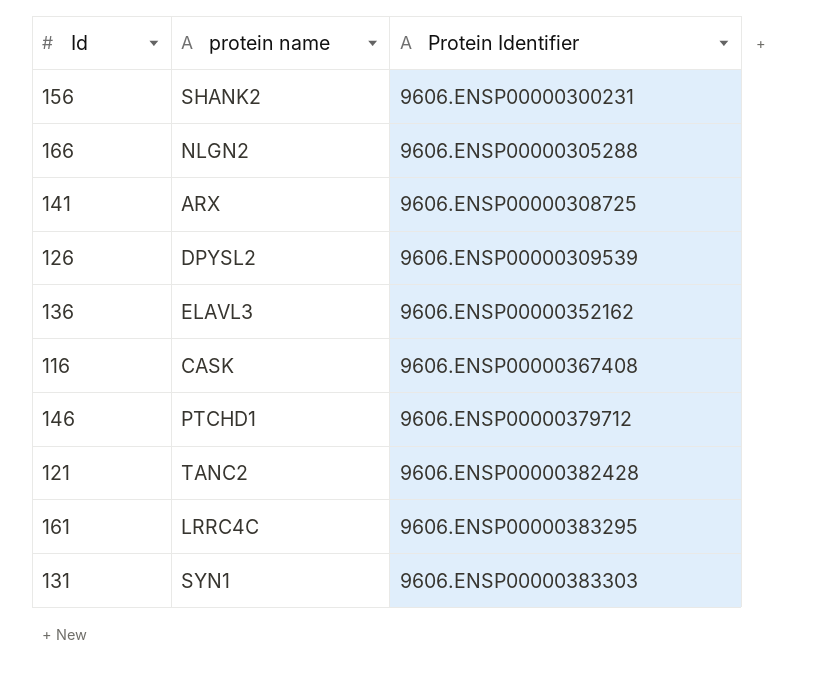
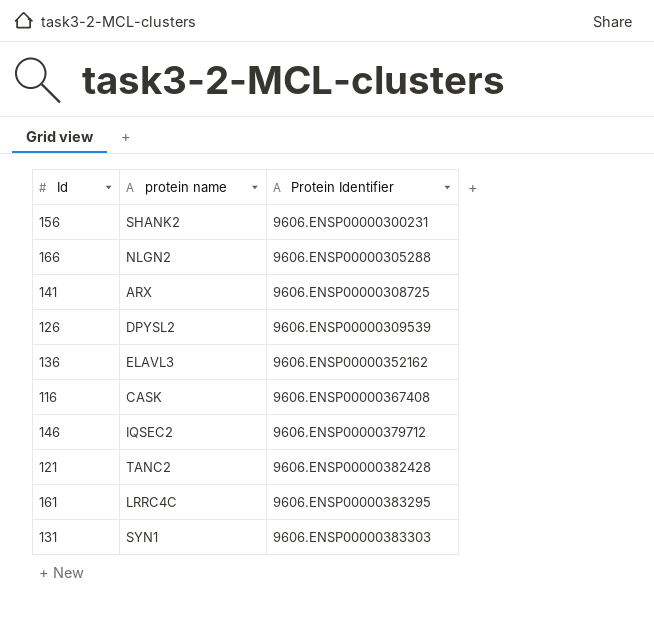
146 | protein name: PTCHD1 -> IQSEC2

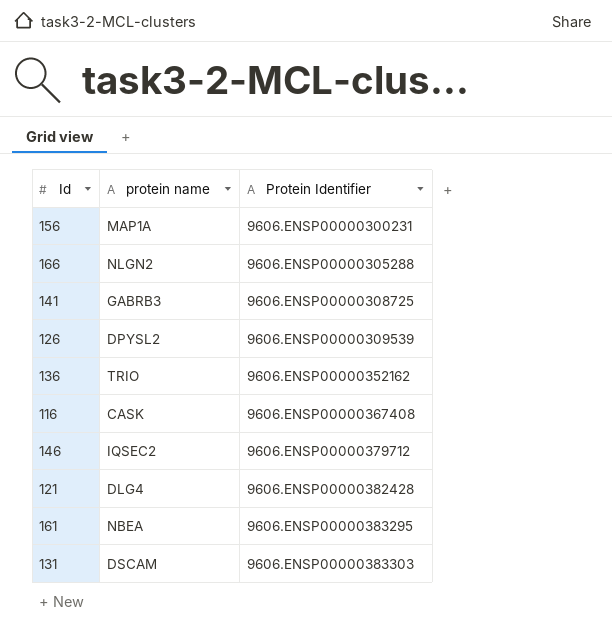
156 | protein name: SHANK2 -> MAP1A
141 | protein name: ARX -> GABRB3
136 | protein name: ELAVL3 -> TRIO
121 | protein name: TANC2 -> DLG4
161 | protein name: LRRC4C -> NBEA
131 | protein name: SYN1 -> DSCAM

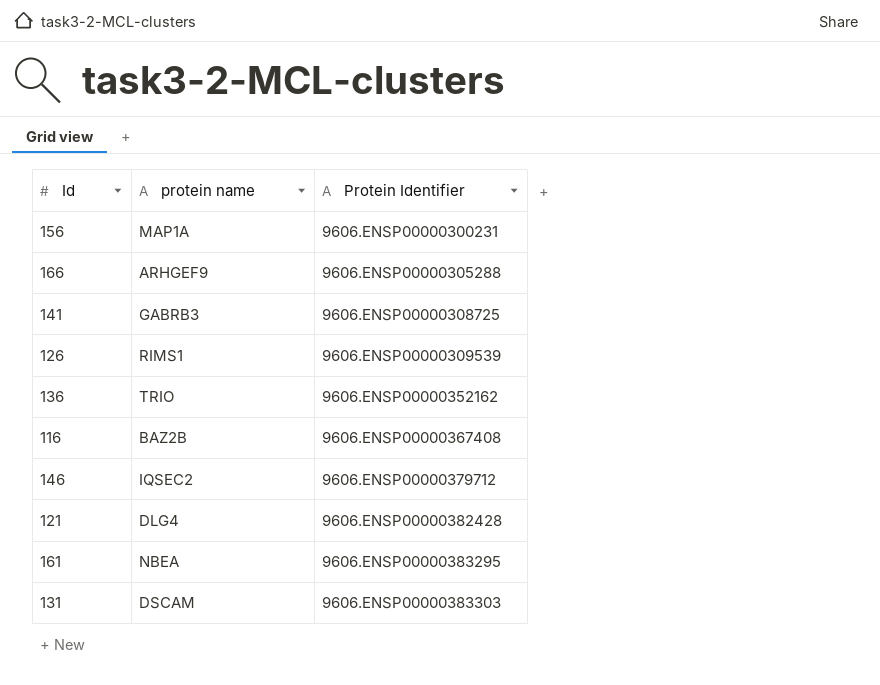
166 | protein name: NLGN2 -> ARHGEF9
126 | protein name: DPYSL2 -> RIMS1
116 | protein name: CASK -> BAZ2B

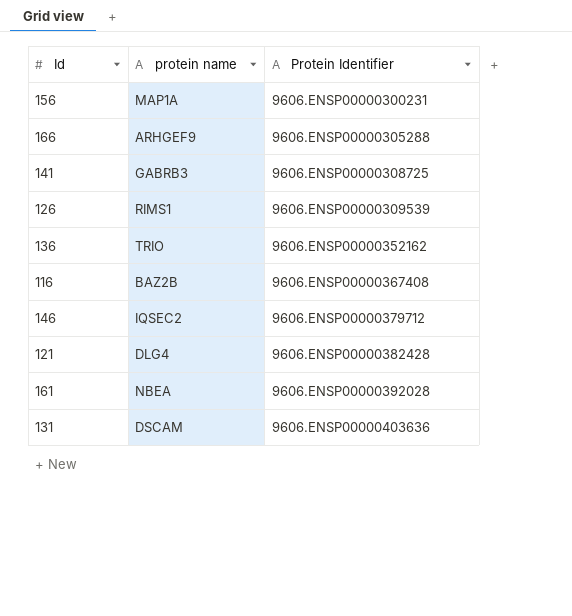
161 | Protein Identifier: 9606.ENSP00000383295 -> 9606.ENSP00000392028
131 | Protein Identifier: 9606.ENSP00000383303 -> 9606.ENSP00000403636

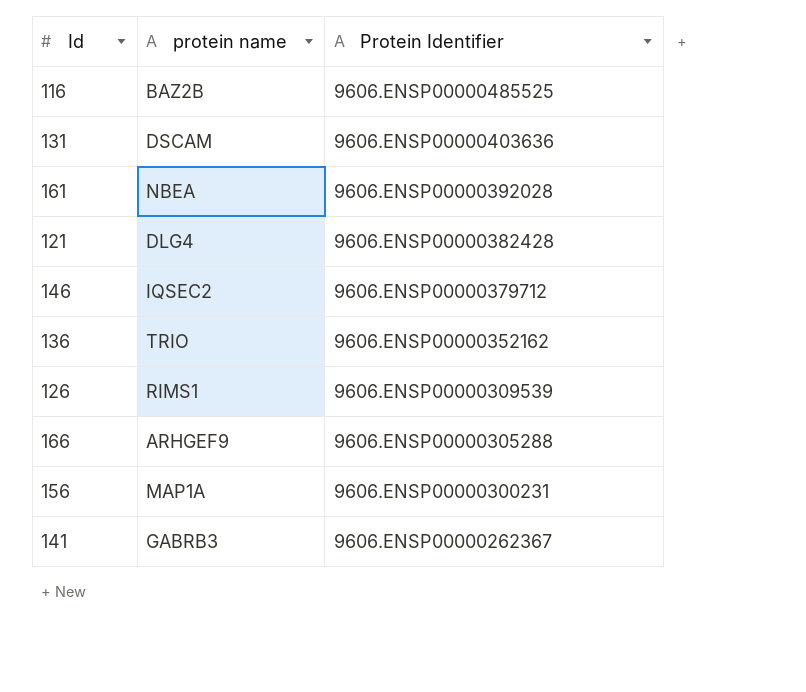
row order: Protein Identifier ascending -> Protein Identifier descending
116 | Protein Identifier: 9606.ENSP00000367408 -> 9606.ENSP00000485525
141 | Protein Identifier: 9606.ENSP00000308725 -> 9606.ENSP00000262367

